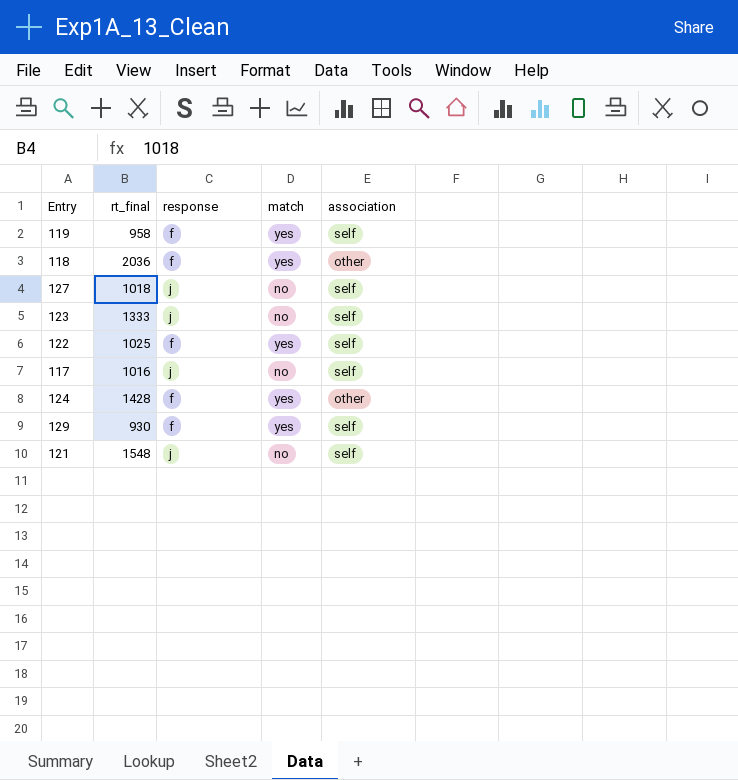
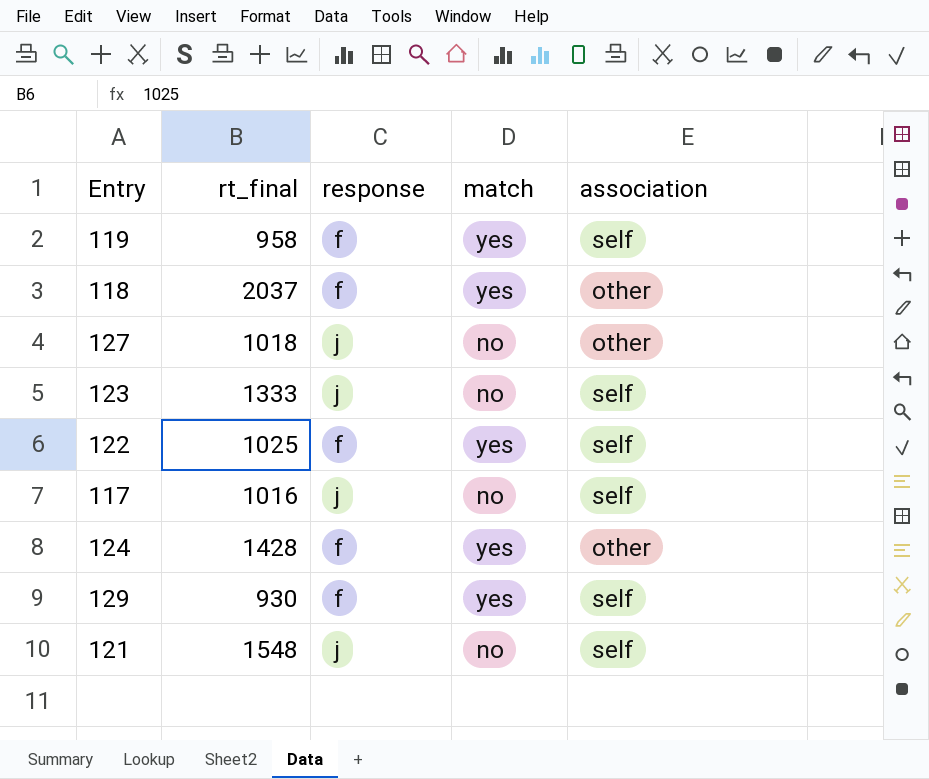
118 | rt_final: 2036 -> 2037
127 | association: self -> other

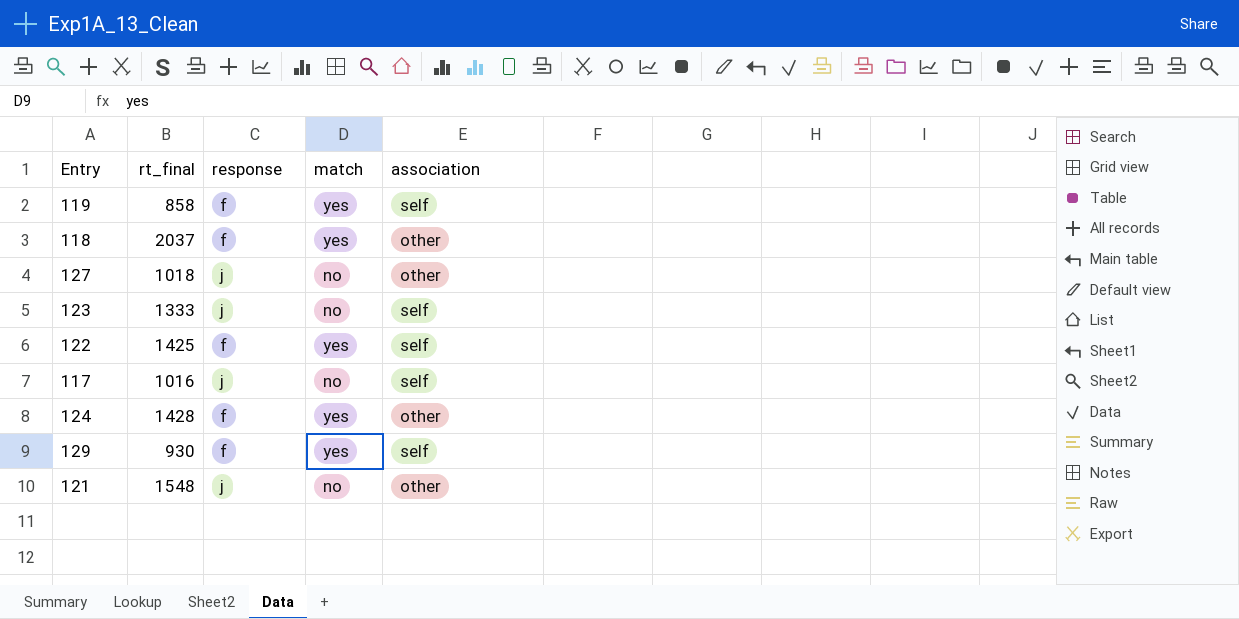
119 | rt_final: 958 -> 858
122 | rt_final: 1025 -> 1425
121 | association: self -> other

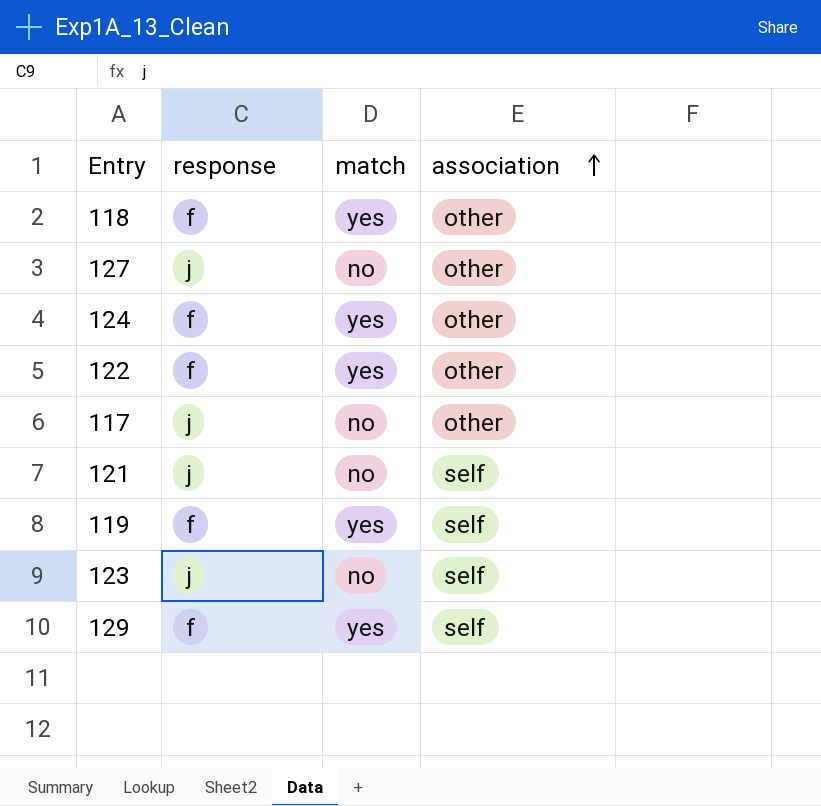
row order: none -> association ascending
column rt_final | position: 2 -> none
122 | association: self -> other
117 | association: self -> other
121 | association: other -> self

